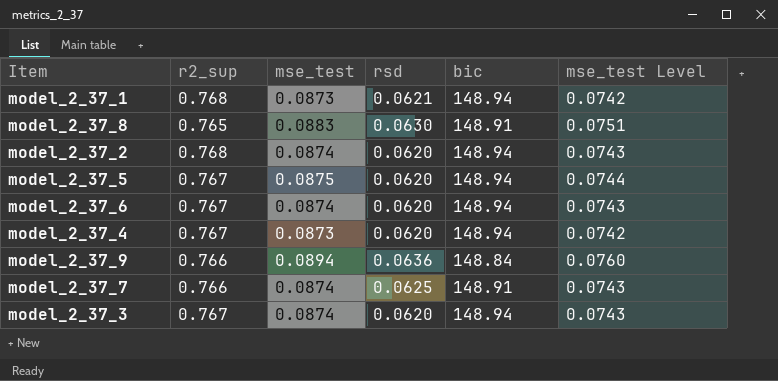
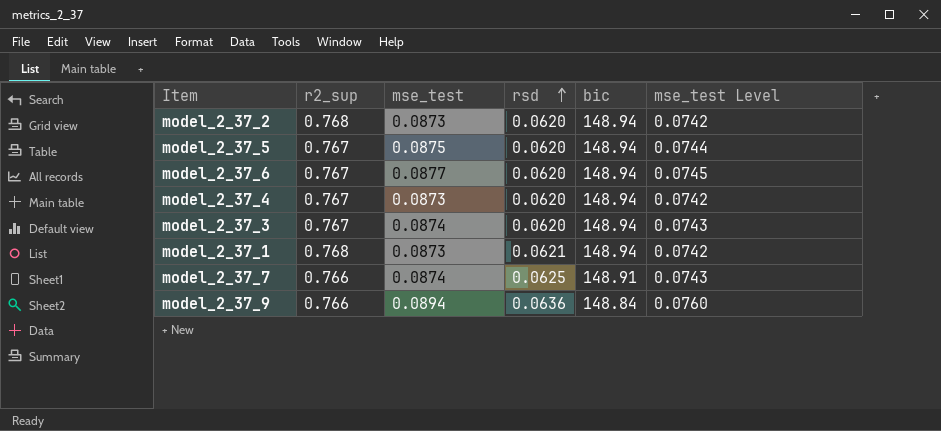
row order: none -> rsd ascending
row model_2_37_8: 0.765 | 0.0883 | 0.0630 | 148.91 | 0.0751 -> none
model_2_37_2 | mse_test: 0.0874 -> 0.0873
model_2_37_2 | mse_test Level: 0.0743 -> 0.0742
model_2_37_6 | mse_test: 0.0874 -> 0.0877
model_2_37_6 | mse_test Level: 0.0743 -> 0.0745

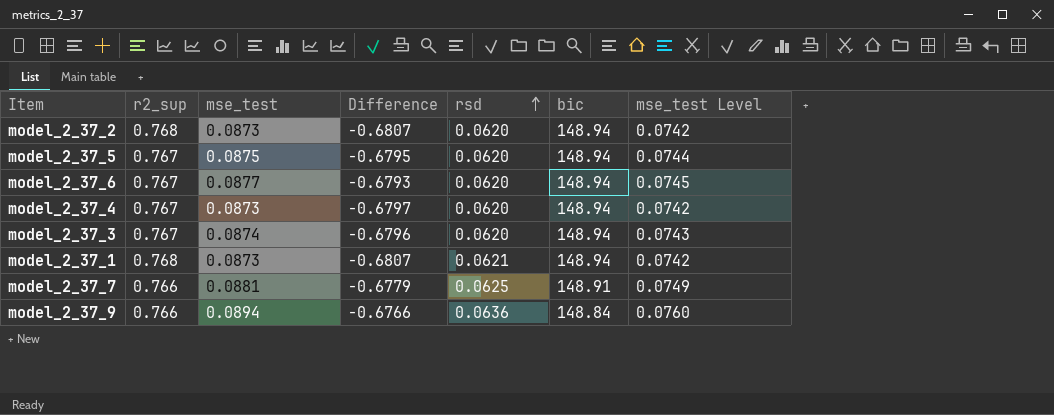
column Difference | formula: none -> [mse_test] - [r2_sup]
model_2_37_7 | mse_test: 0.0874 -> 0.0881
model_2_37_7 | mse_test Level: 0.0743 -> 0.0749

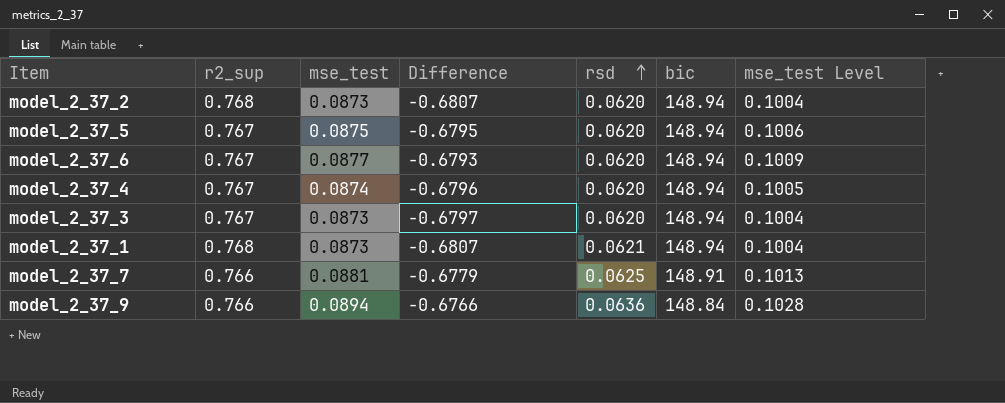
column mse_test Level | formula: [mse_test] * 0.85 -> [mse_test] * 1.15
model_2_37_4 | mse_test: 0.0873 -> 0.0874
model_2_37_4 | Difference: -0.6797 -> -0.6796
model_2_37_3 | mse_test: 0.0874 -> 0.0873
model_2_37_3 | Difference: -0.6796 -> -0.6797

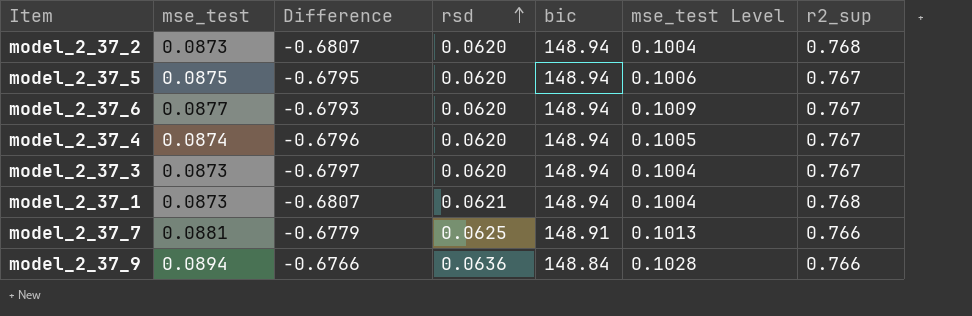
column r2_sup | position: 2 -> 7

